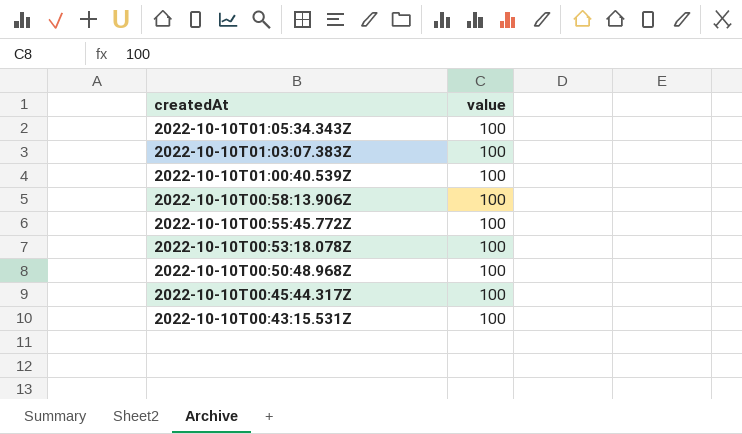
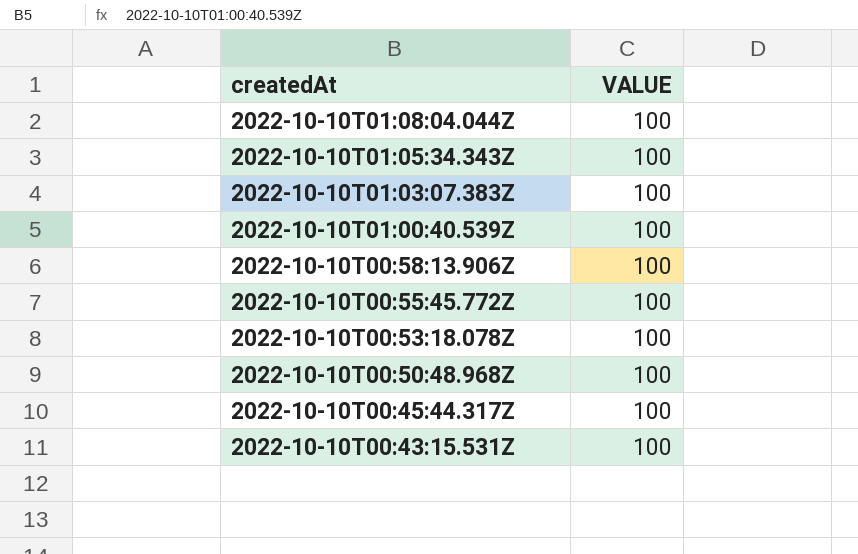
column name: value -> VALUE
row 2022-10-10T01:08:04.044Z: none -> 100

